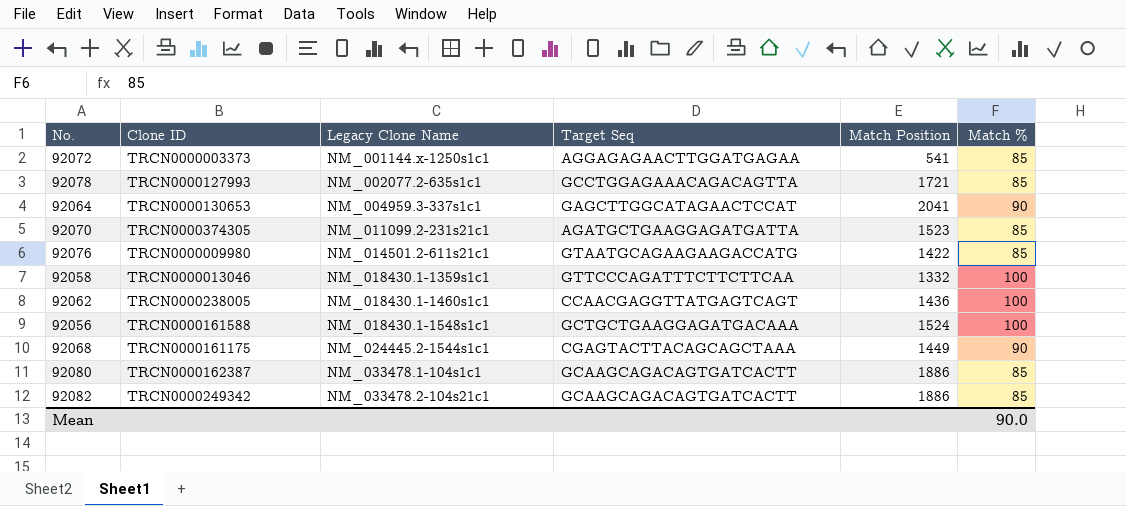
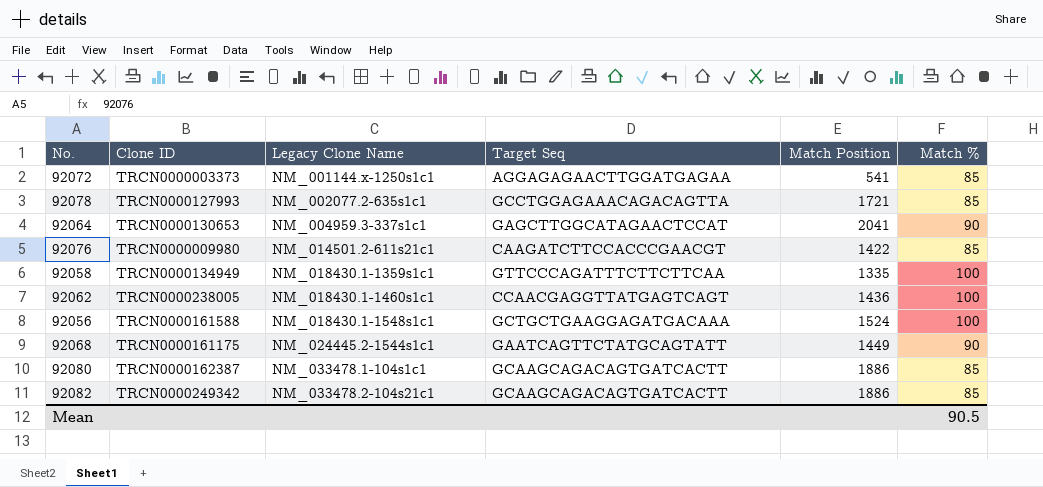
row 92070: TRCN0000374305 | NM_011099.2-231s21c1 | AGATGCTGAAGGAGATGATTA | 1523 | 85 -> none
92076 | Target Seq: GTAATGCAGAAGAAGACCATG -> CAAGATCTTCCACCCGAACGT
92058 | Clone ID: TRCN0000013046 -> TRCN0000134949
92058 | Match Position: 1332 -> 1335
92068 | Target Seq: CGAGTACTTACAGCAGCTAAA -> GAATCAGTTCTATGCAGTATT
Mean | Match %: 90.0 -> 90.5

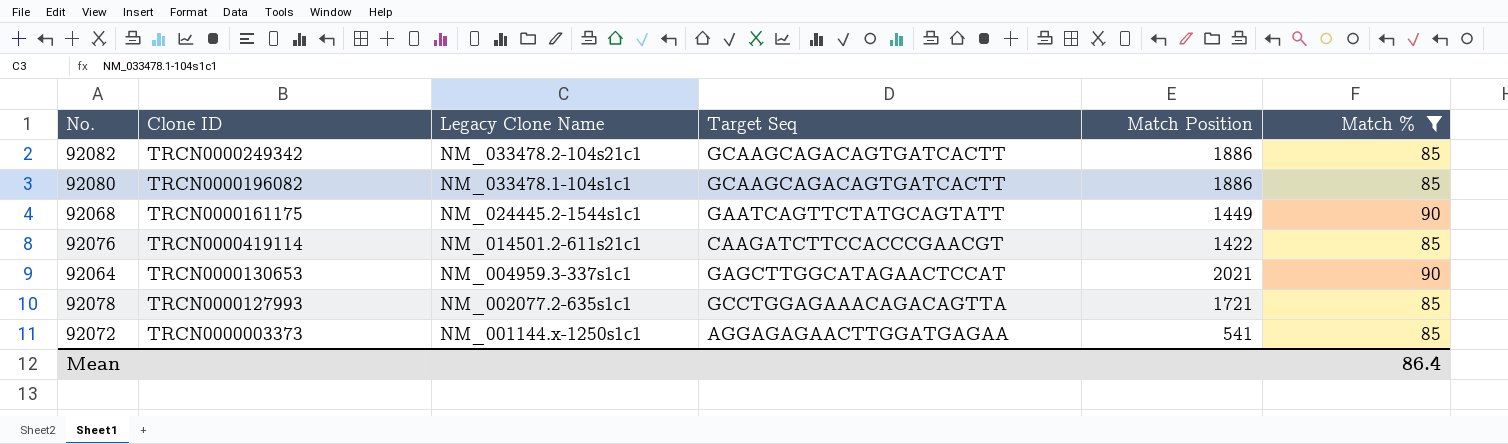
filter: none -> Match % != 100
row order: Legacy Clone Name ascending -> Legacy Clone Name descending
92080 | Clone ID: TRCN0000162387 -> TRCN0000196082
92076 | Clone ID: TRCN0000009980 -> TRCN0000419114
92064 | Match Position: 2041 -> 2021
Mean | Match %: 90.5 -> 86.4

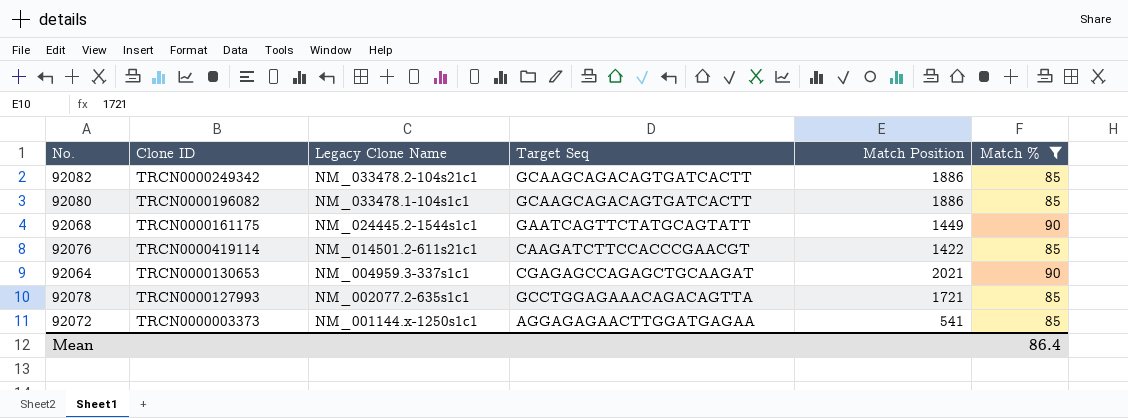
92064 | Target Seq: GAGCTTGGCATAGAACTCCAT -> CGAGAGCCAGAGCTGCAAGAT

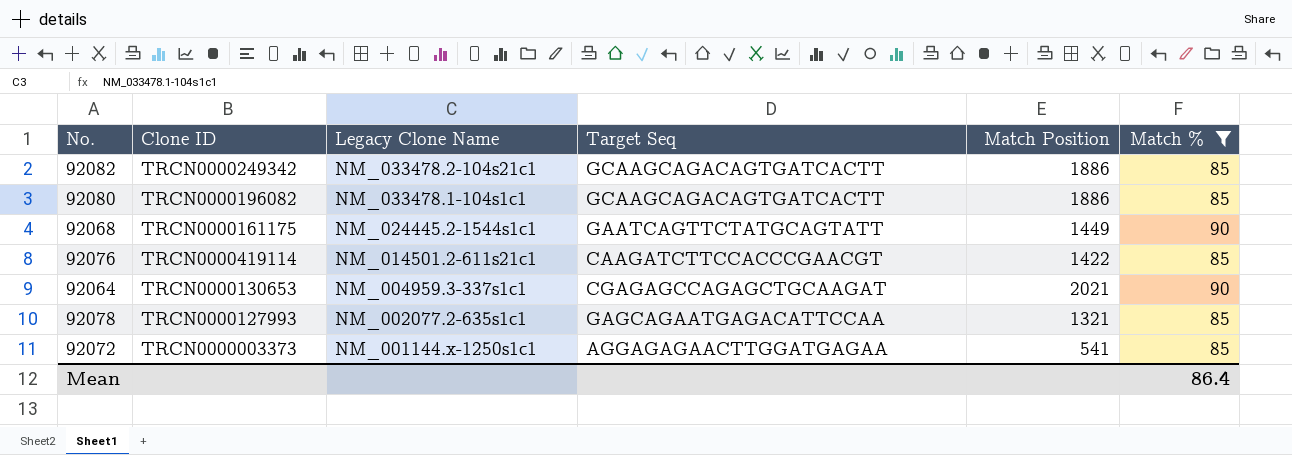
92078 | Target Seq: GCCTGGAGAAACAGACAGTTA -> GAGCAGAATGAGACATTCCAA
92078 | Match Position: 1721 -> 1321

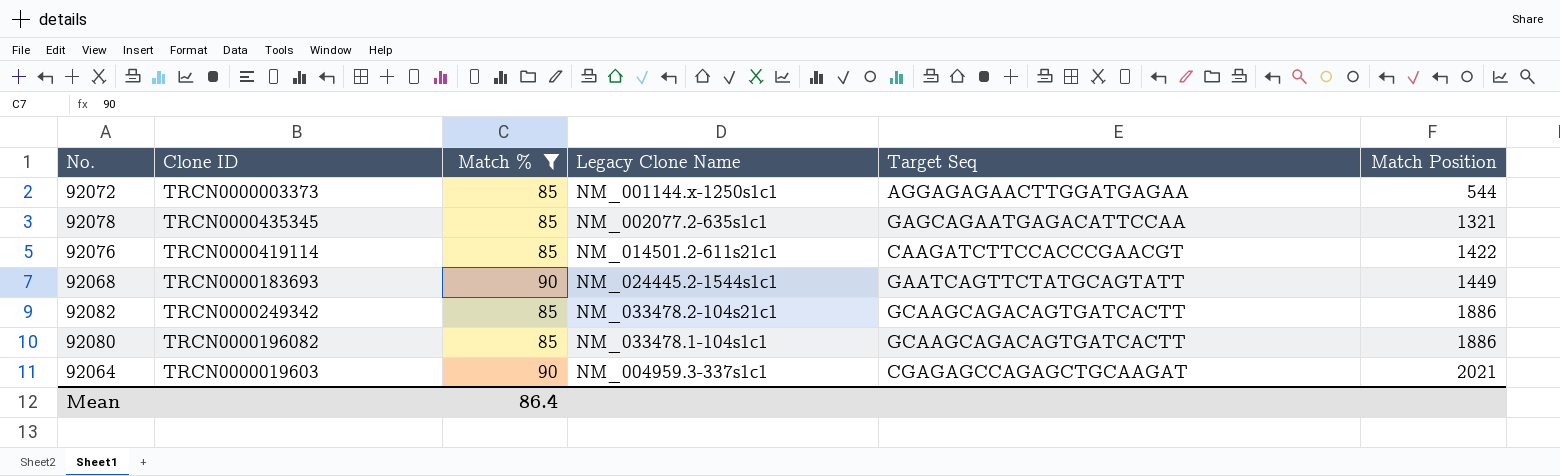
row order: Legacy Clone Name descending -> Match Position ascending
column Match % | position: 6 -> 3
92072 | Match Position: 541 -> 544
92078 | Clone ID: TRCN0000127993 -> TRCN0000435345
92068 | Clone ID: TRCN0000161175 -> TRCN0000183693
92064 | Clone ID: TRCN0000130653 -> TRCN0000019603

